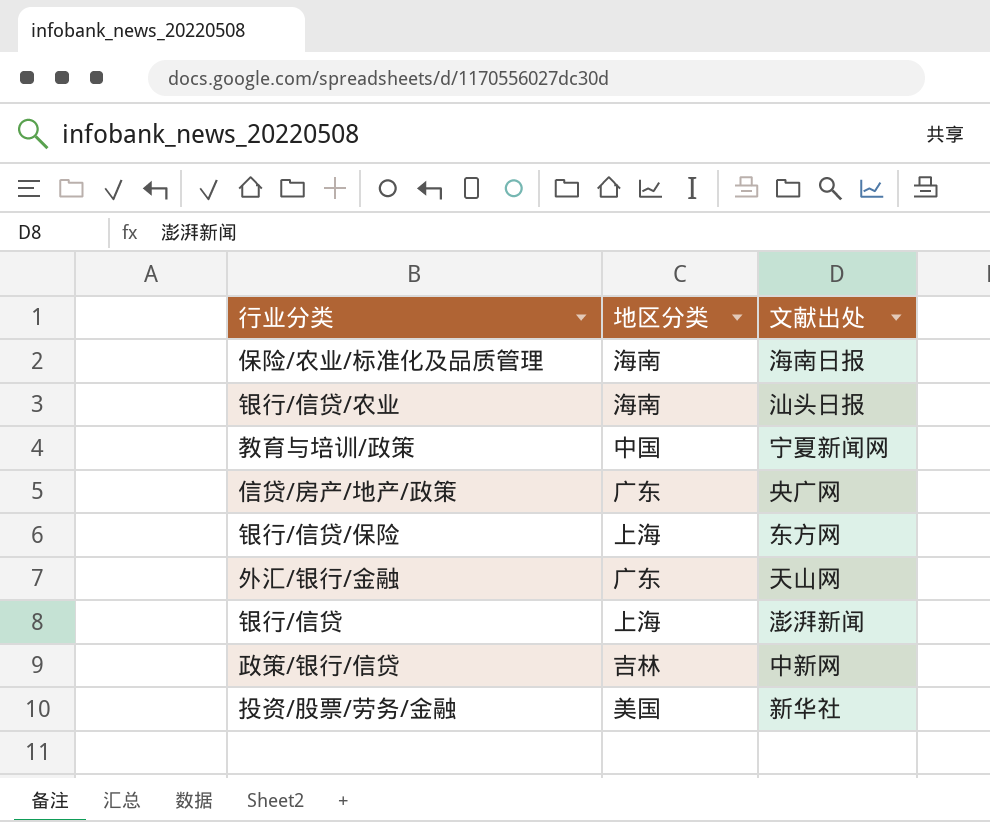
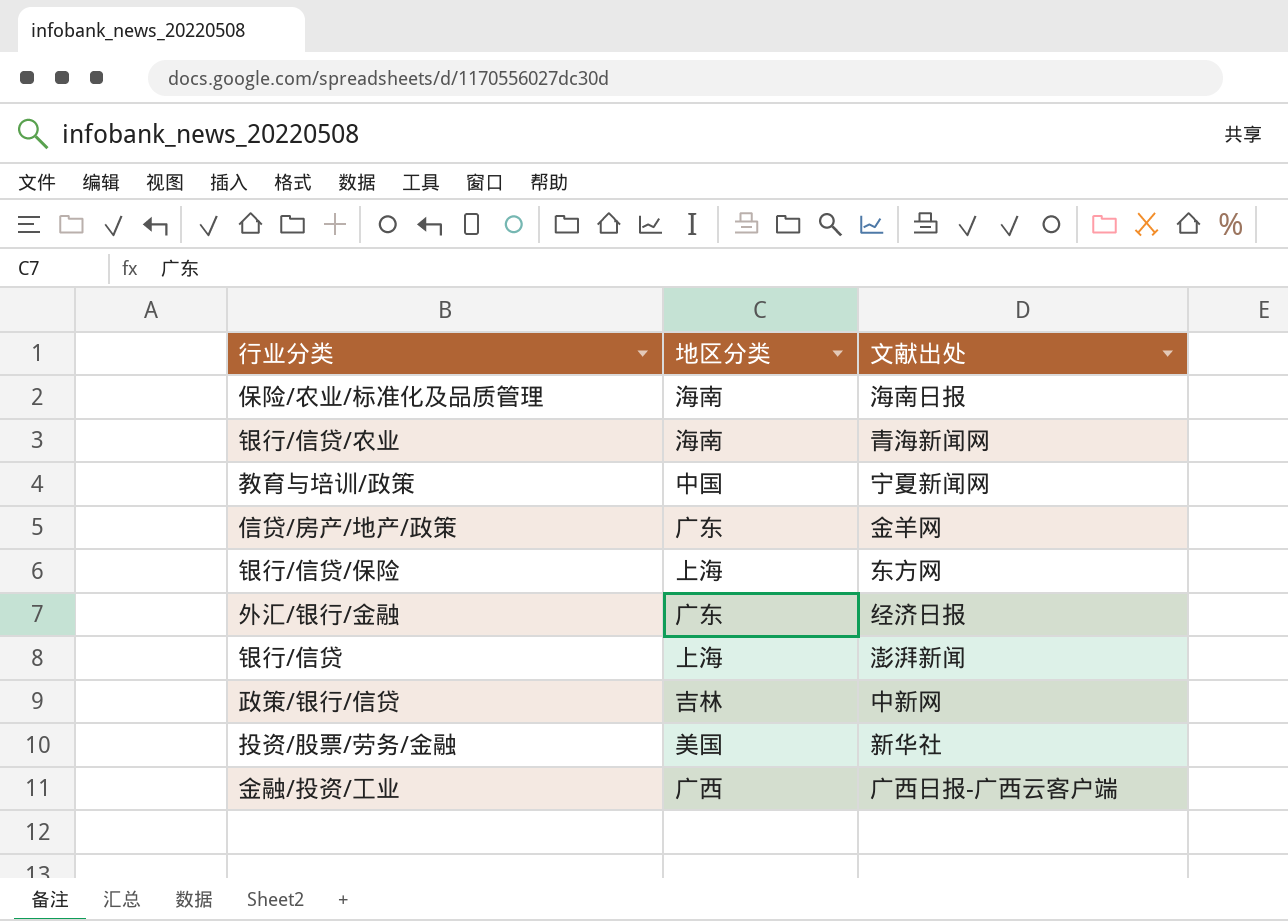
银行/信贷/农业 | 文献出处: 汕头日报 -> 青海新闻网
信贷/房产/地产/政策 | 文献出处: 央广网 -> 金羊网
外汇/银行/金融 | 文献出处: 天山网 -> 经济日报
row 金融/投资/工业: none -> 广西 | 广西日报-广西云客户端

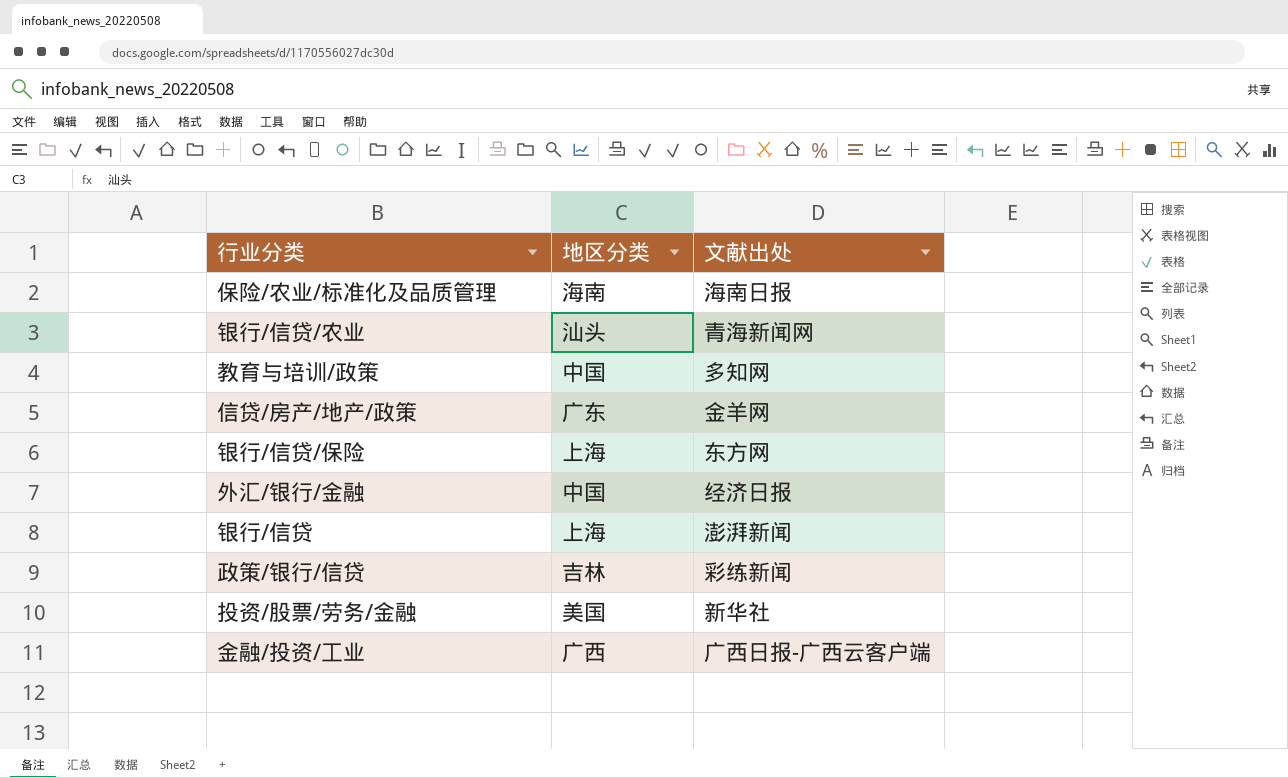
银行/信贷/农业 | 地区分类: 海南 -> 汕头
教育与培训/政策 | 文献出处: 宁夏新闻网 -> 多知网
外汇/银行/金融 | 地区分类: 广东 -> 中国
政策/银行/信贷 | 文献出处: 中新网 -> 彩练新闻

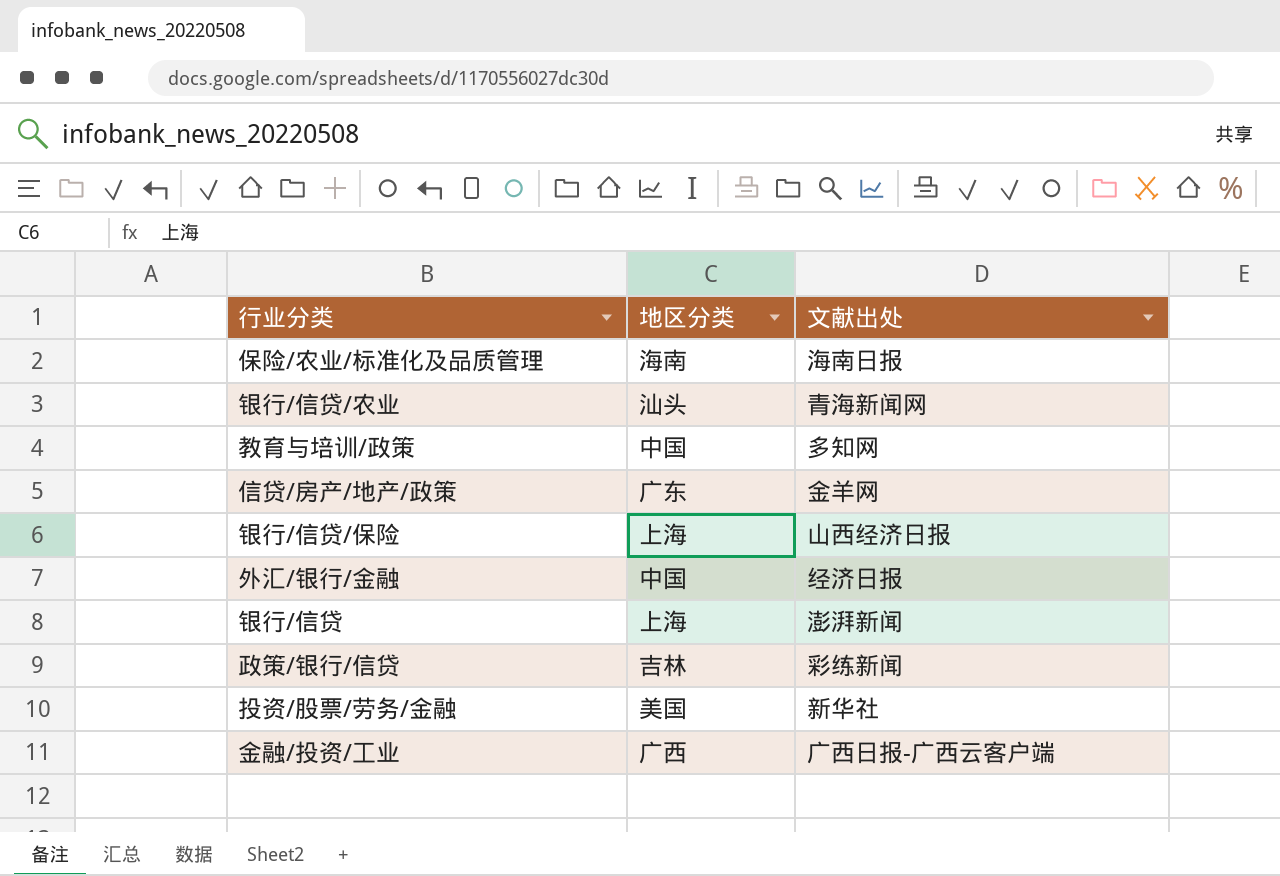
银行/信贷/保险 | 文献出处: 东方网 -> 山西经济日报

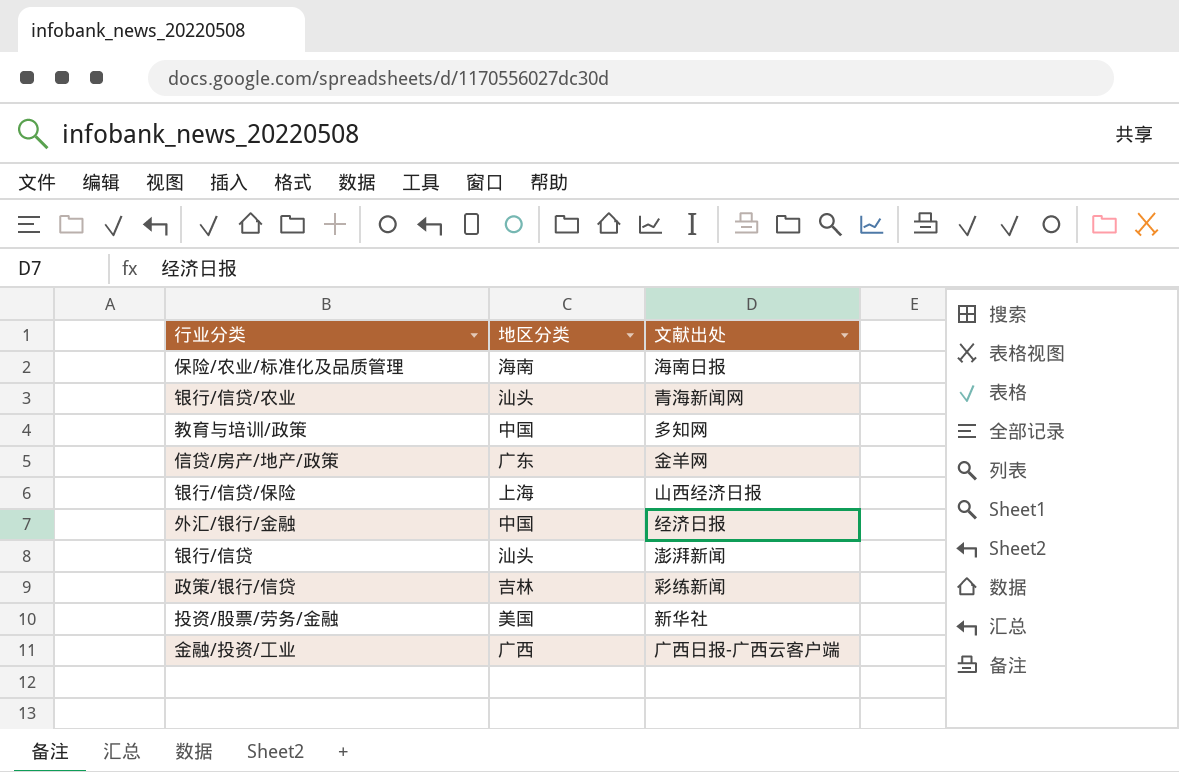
银行/信贷 | 地区分类: 上海 -> 汕头

